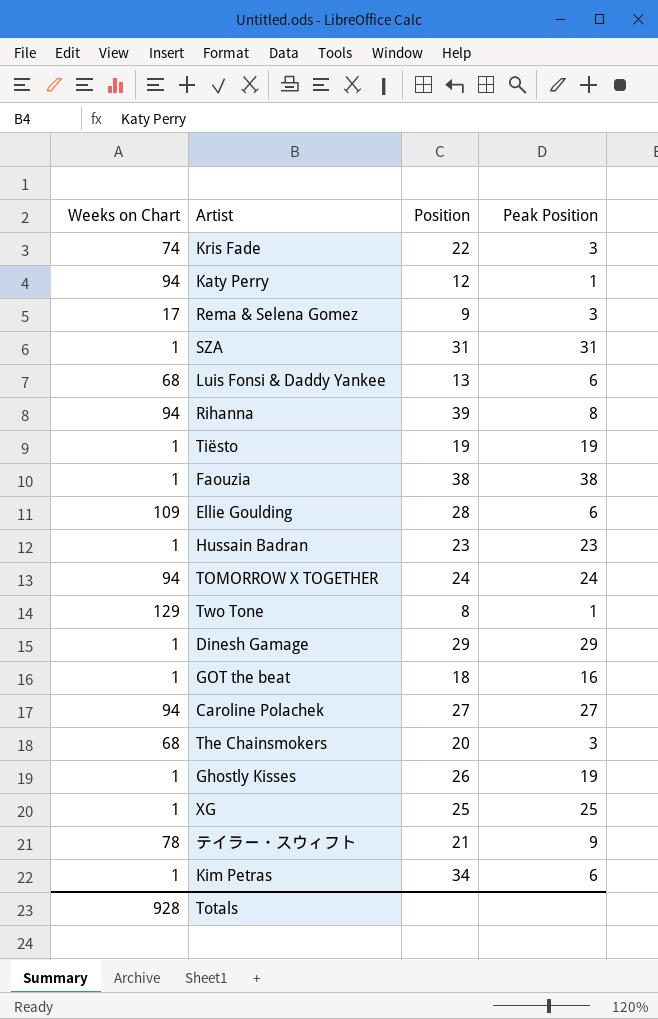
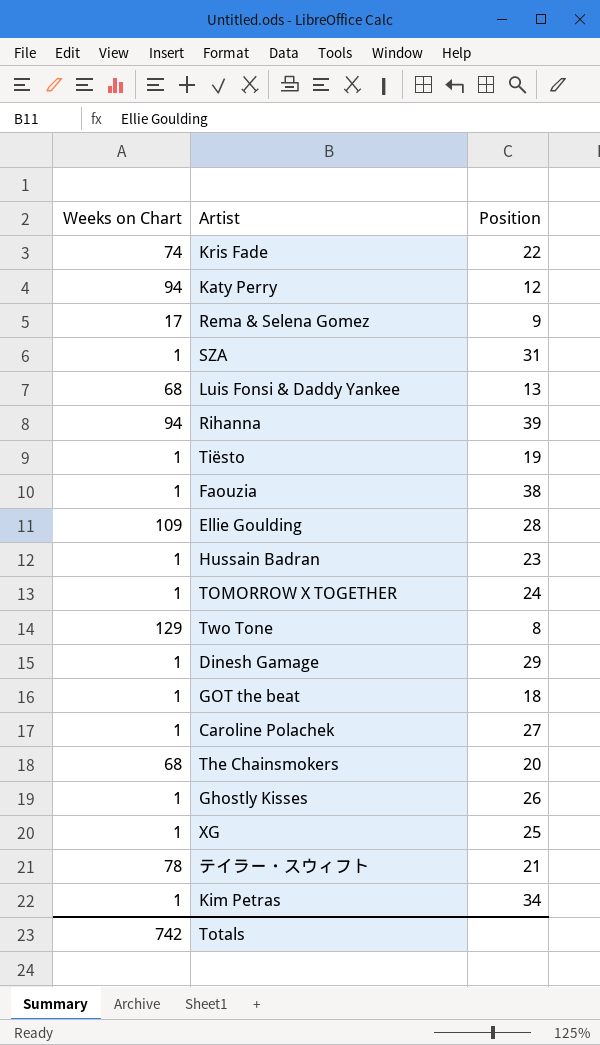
column Peak Position | position: 4 -> none
TOMORROW X TOGETHER | Weeks on Chart: 94 -> 1
Caroline Polachek | Weeks on Chart: 94 -> 1
Totals | Weeks on Chart: 928 -> 742

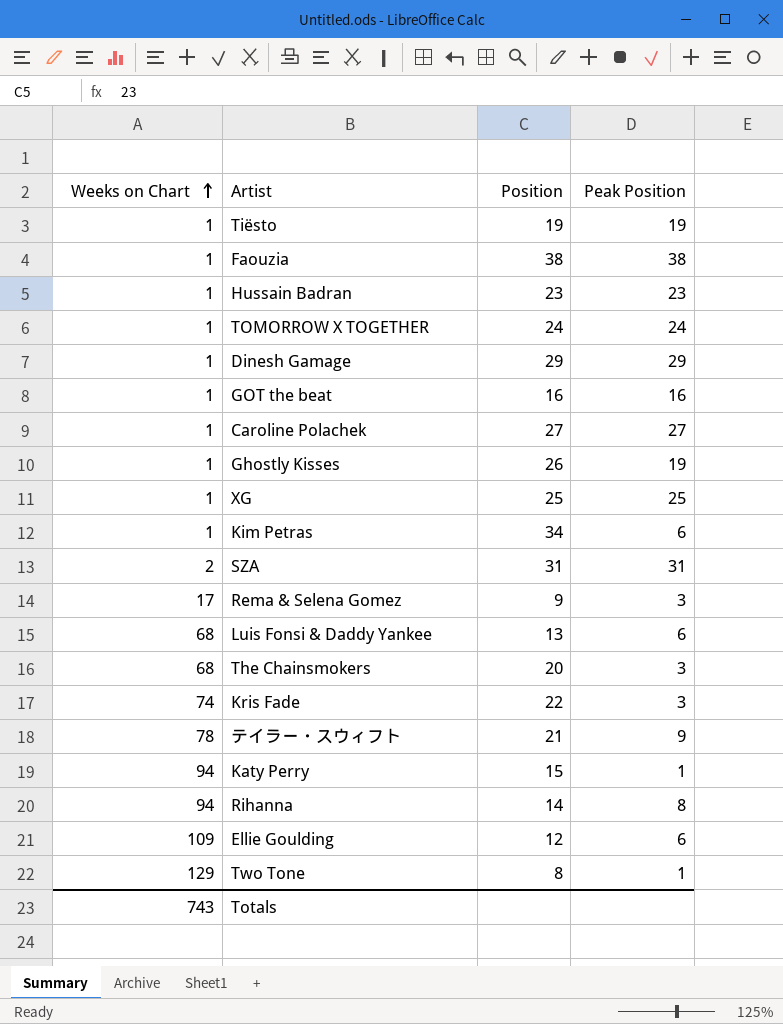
row order: none -> Weeks on Chart ascending
column Peak Position | position: none -> 4
GOT the beat | Position: 18 -> 16
SZA | Weeks on Chart: 1 -> 2
Katy Perry | Position: 12 -> 15
Rihanna | Position: 39 -> 14
Ellie Goulding | Position: 28 -> 12
Totals | Weeks on Chart: 742 -> 743

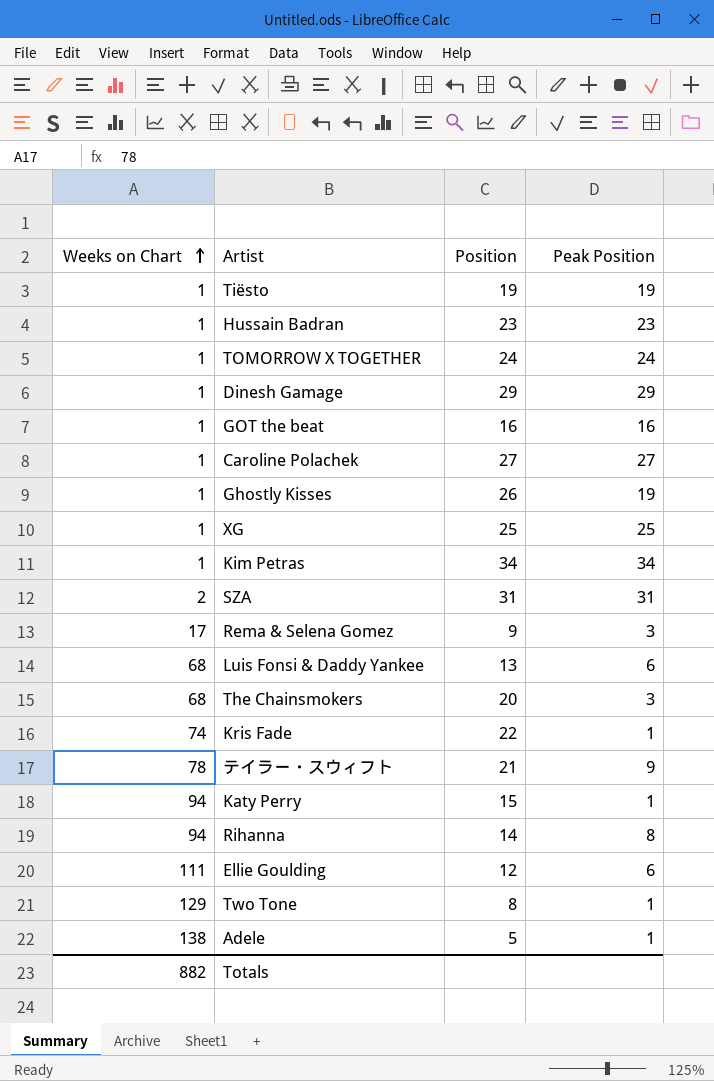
row Faouzia: 1 | 38 | 38 -> none
Kim Petras | Peak Position: 6 -> 34
Kris Fade | Peak Position: 3 -> 1
Ellie Goulding | Weeks on Chart: 109 -> 111
row Adele: none -> 138 | 5 | 1
Totals | Weeks on Chart: 743 -> 882

